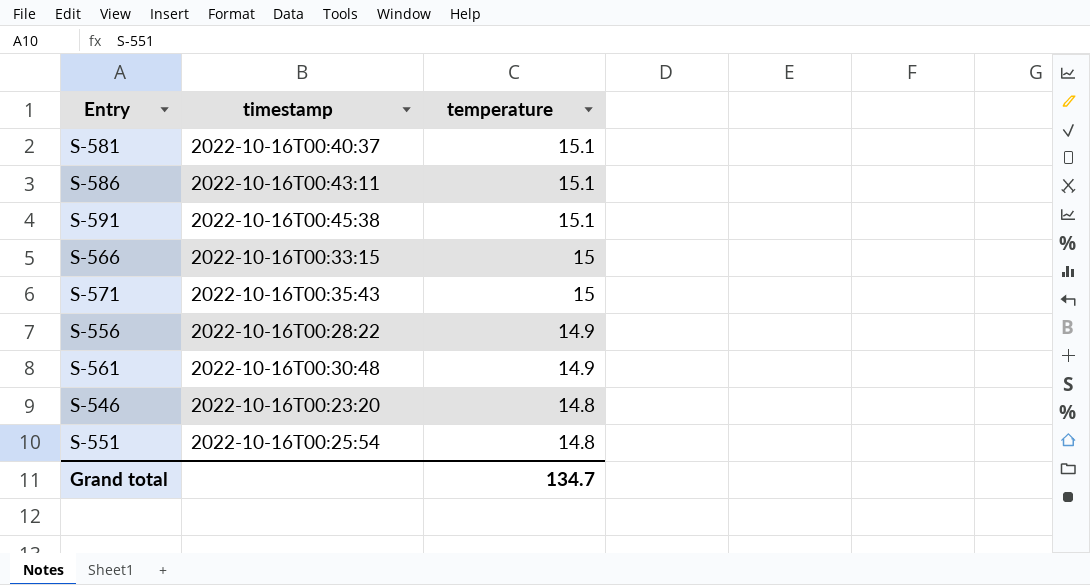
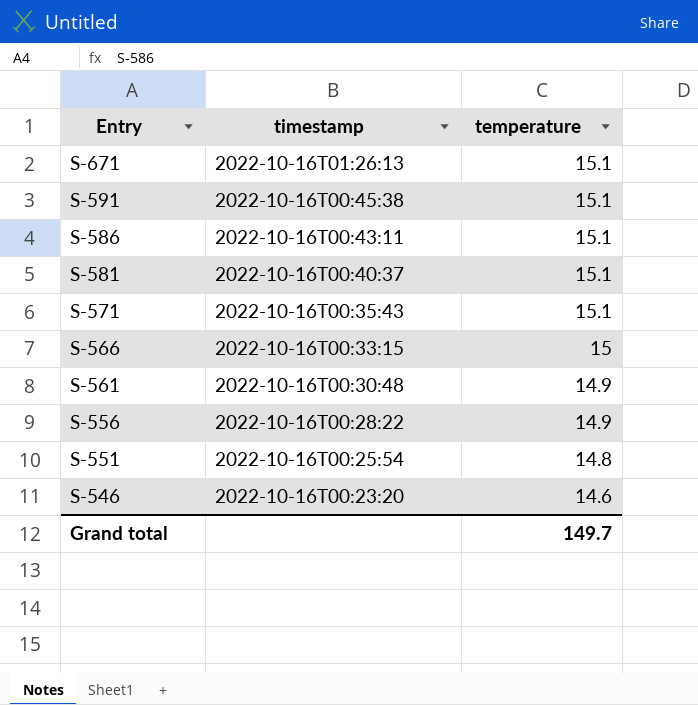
row order: temperature descending -> Entry descending
row S-671: none -> 2022-10-16T01:26:13 | 15.1
S-571 | temperature: 15 -> 15.1
S-546 | temperature: 14.8 -> 14.6
Grand total | temperature: 134.7 -> 149.7

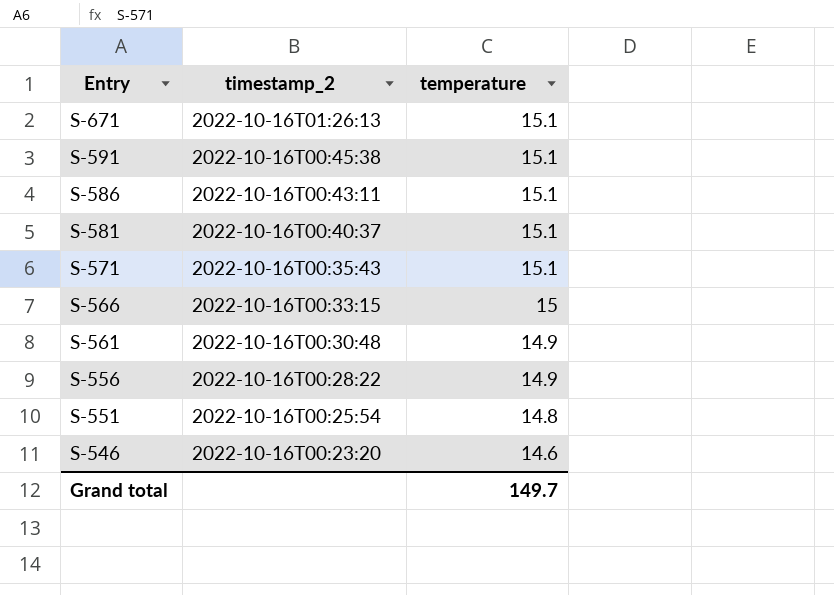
column name: timestamp -> timestamp_2

